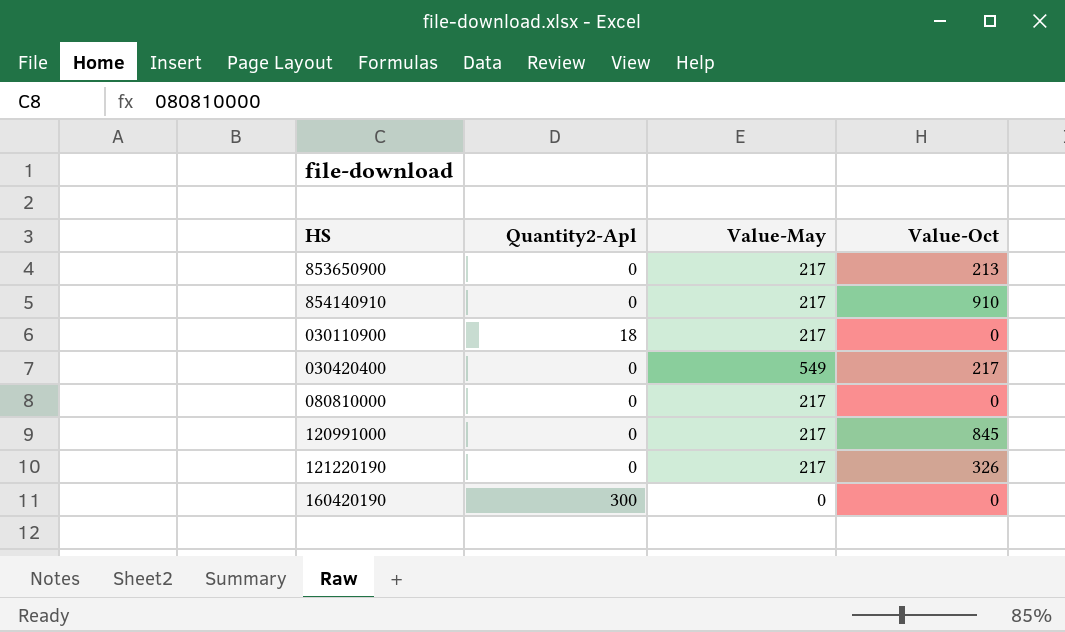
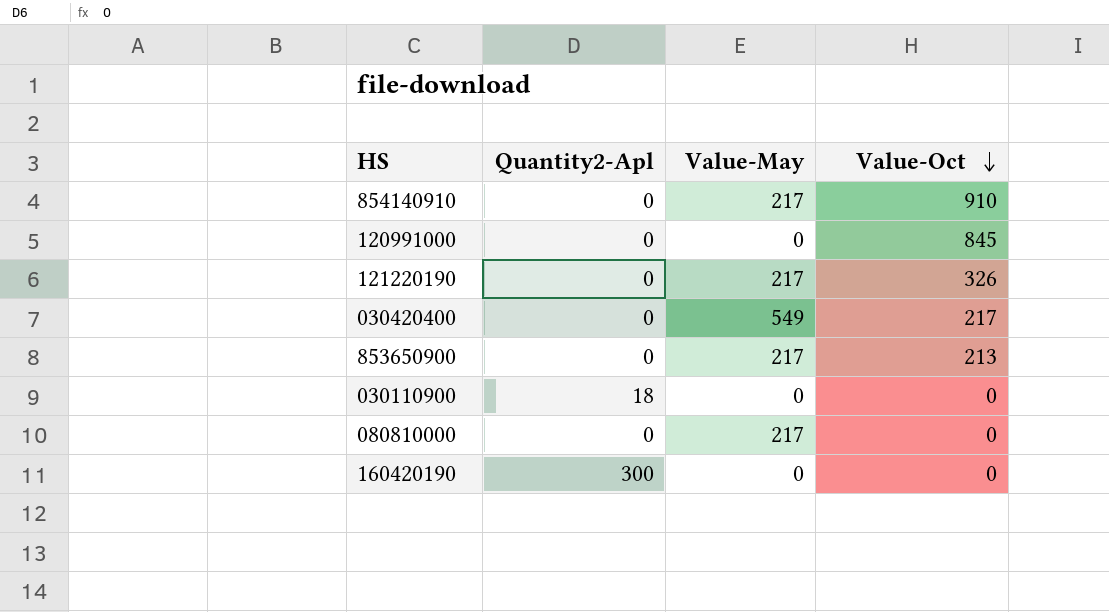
row order: none -> Value-Oct descending
120991000 | Value-May: 217 -> 0
030110900 | Value-May: 217 -> 0

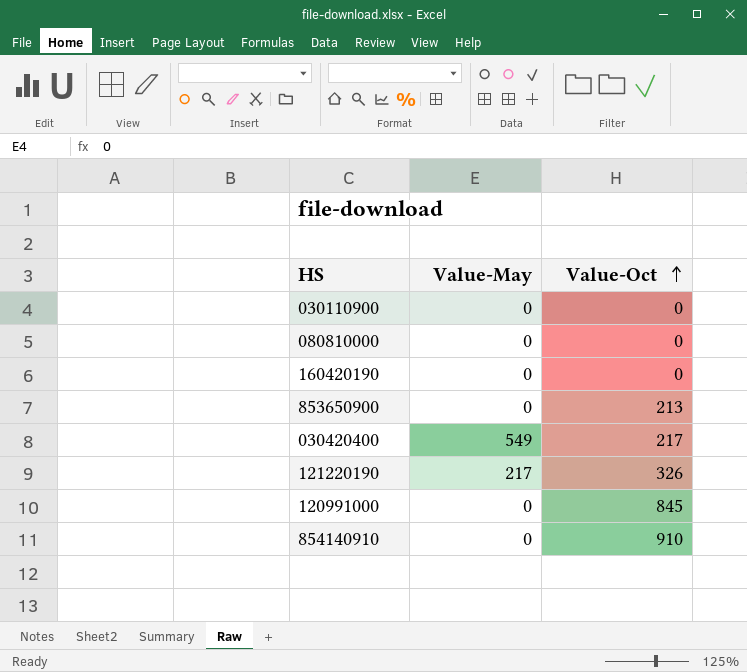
row order: Value-Oct descending -> Value-Oct ascending
column Quantity2-Apl | position: 2 -> none
080810000 | Value-May: 217 -> 0
853650900 | Value-May: 217 -> 0
854140910 | Value-May: 217 -> 0

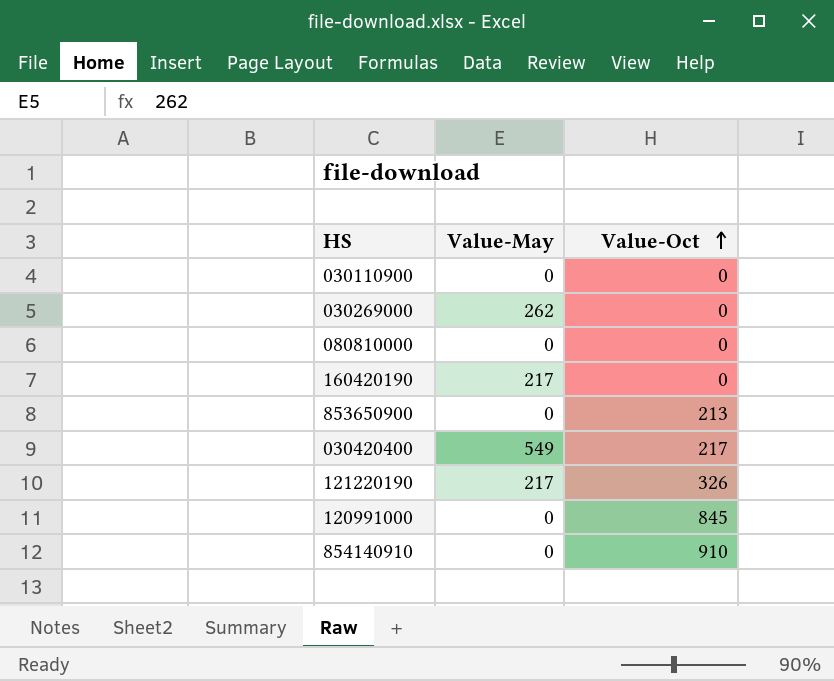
row 030269000: none -> 262 | 0
160420190 | Value-May: 0 -> 217

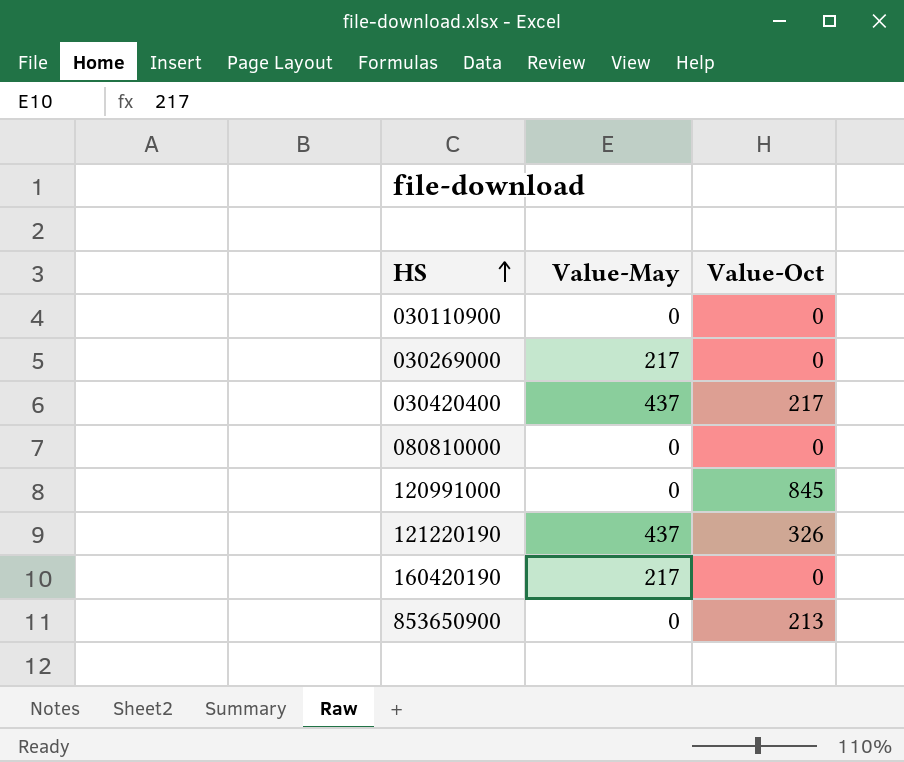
row order: Value-Oct ascending -> HS ascending
row 854140910: 0 | 910 -> none
030269000 | Value-May: 262 -> 217
030420400 | Value-May: 549 -> 437
121220190 | Value-May: 217 -> 437

